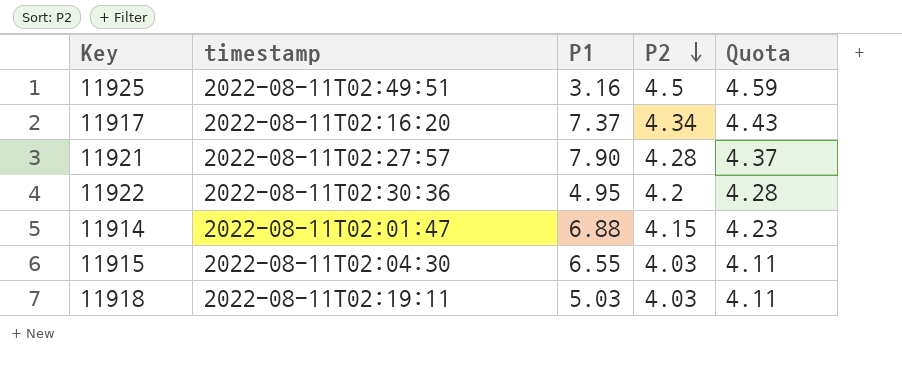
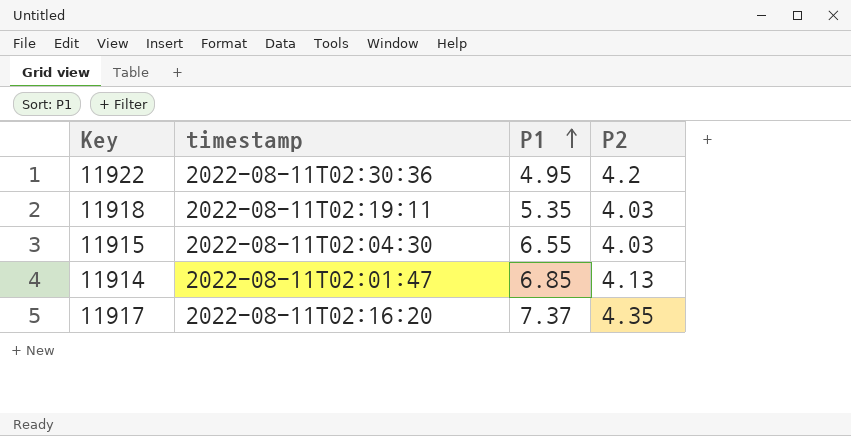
row order: P2 descending -> P1 ascending
column Quota | formula: [P2] * 1.02 -> none
row 11925: 2022-08-11T02:49:51 | 3.16 | 4.5 | 4.59 -> none
row 11921: 2022-08-11T02:27:57 | 7.90 | 4.28 | 4.37 -> none
11918 | P1: 5.03 -> 5.35
11914 | P1: 6.88 -> 6.85
11914 | P2: 4.15 -> 4.13
11917 | P2: 4.34 -> 4.35

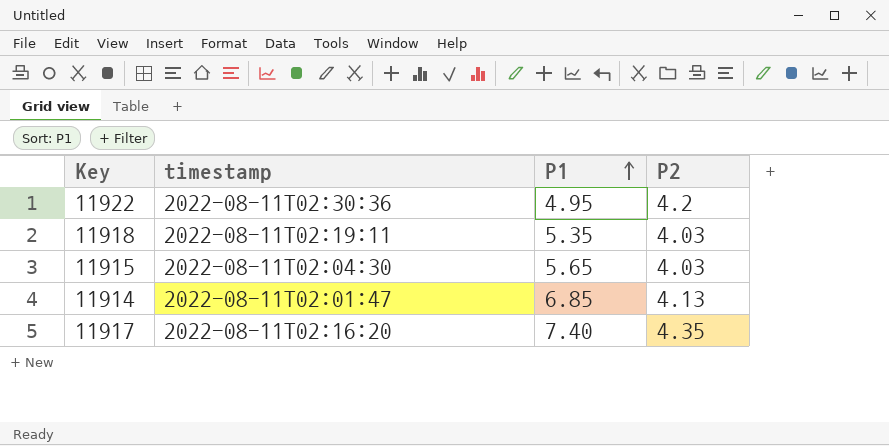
11915 | P1: 6.55 -> 5.65
11917 | P1: 7.37 -> 7.40

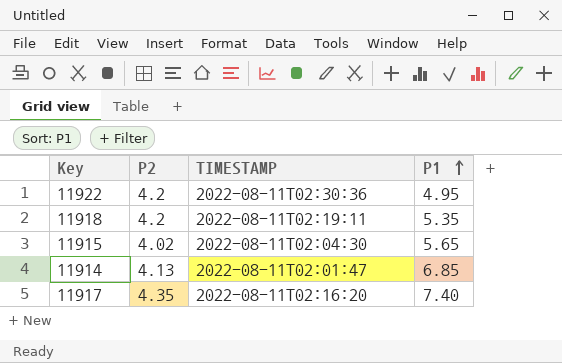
column P2 | position: 4 -> 2
column name: timestamp -> TIMESTAMP
11918 | P2: 4.03 -> 4.2
11915 | P2: 4.03 -> 4.02

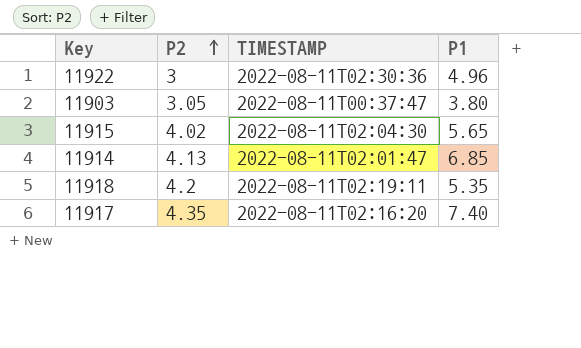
row order: P1 ascending -> P2 ascending
11922 | P2: 4.2 -> 3
11922 | P1: 4.95 -> 4.96
row 11903: none -> 3.05 | 2022-08-11T00:37:47 | 3.80

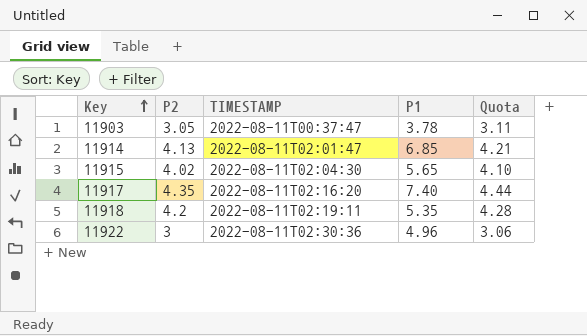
row order: P2 ascending -> Key ascending
column Quota | formula: none -> [P2] * 1.02
11903 | P1: 3.80 -> 3.78

